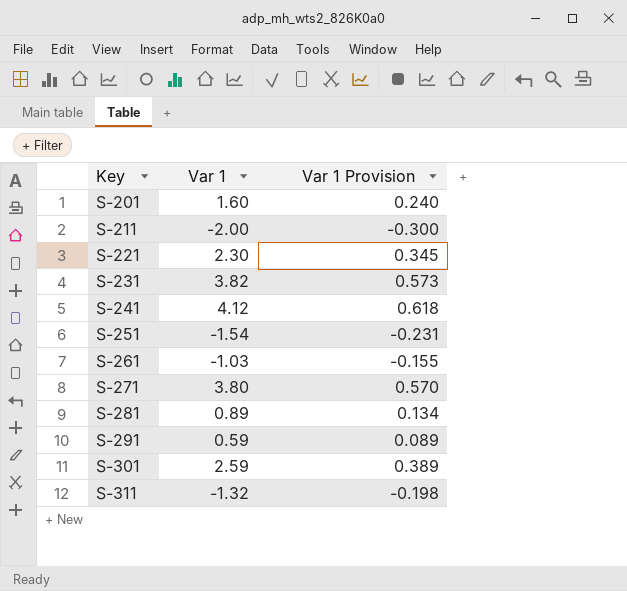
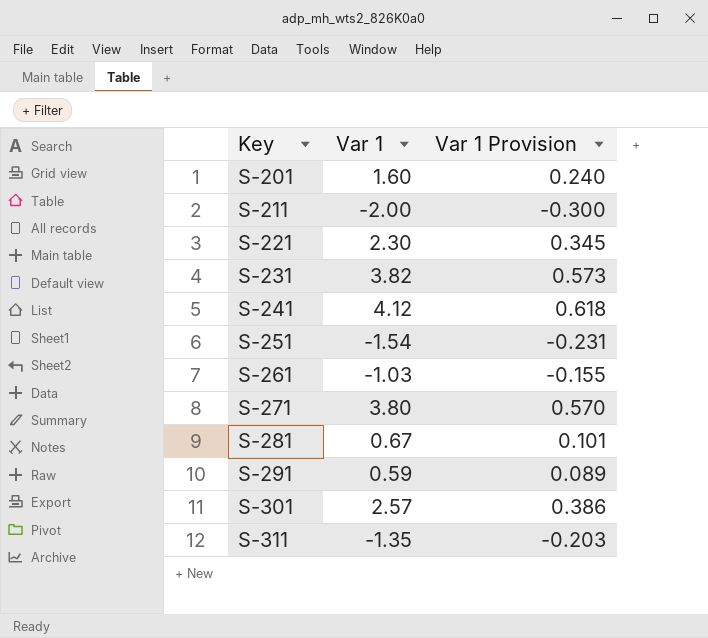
S-281 | Var 1: 0.89 -> 0.67
S-281 | Var 1 Provision: 0.134 -> 0.101
S-301 | Var 1: 2.59 -> 2.57
S-301 | Var 1 Provision: 0.389 -> 0.386
S-311 | Var 1: -1.32 -> -1.35
S-311 | Var 1 Provision: -0.198 -> -0.203

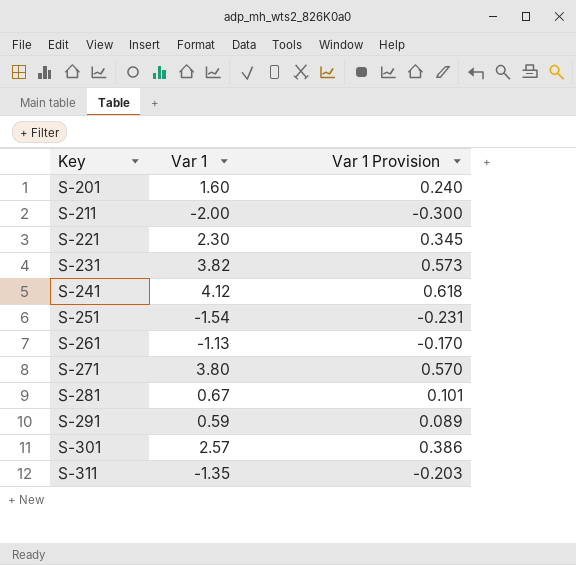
S-261 | Var 1: -1.03 -> -1.13
S-261 | Var 1 Provision: -0.155 -> -0.170

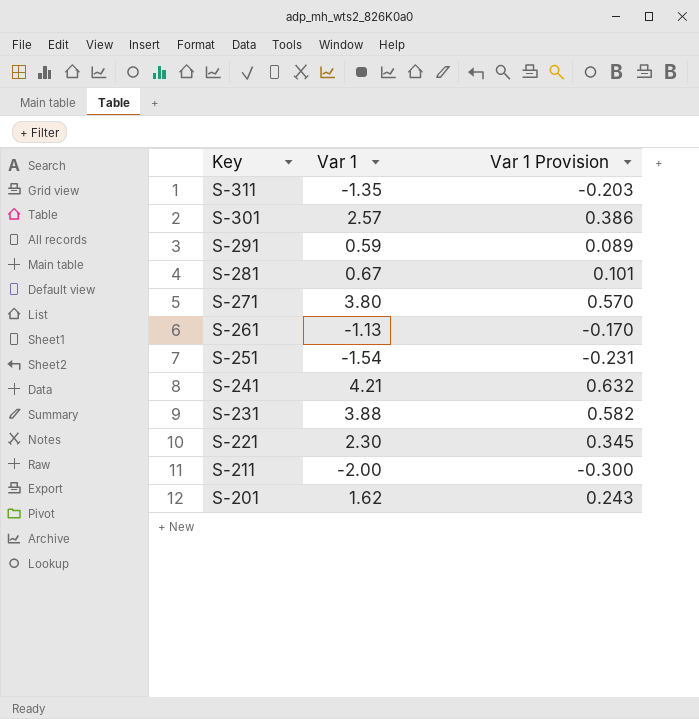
row order: Key ascending -> Key descending
S-241 | Var 1: 4.12 -> 4.21
S-241 | Var 1 Provision: 0.618 -> 0.632
S-231 | Var 1: 3.82 -> 3.88
S-231 | Var 1 Provision: 0.573 -> 0.582
S-201 | Var 1: 1.60 -> 1.62
S-201 | Var 1 Provision: 0.240 -> 0.243

